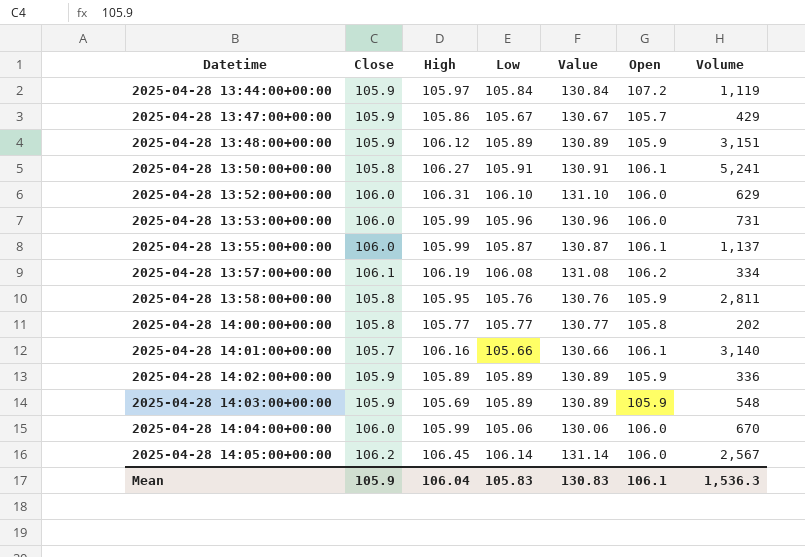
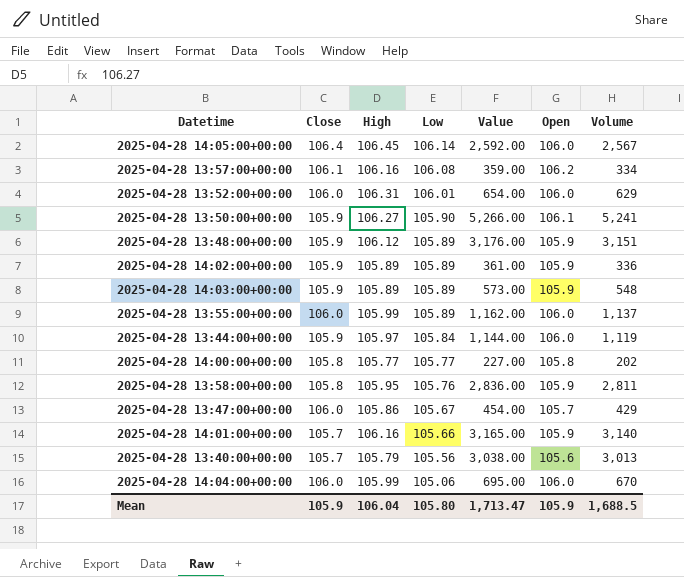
row order: Datetime ascending -> Low descending
column Value | formula: [Low] + 25 -> [Volume] + 25
row 2025-04-28 13:53:00+00:00: 106.0 | 105.99 | 105.96 | 130.96 | 106.0 | 731 -> none
2025-04-28 14:05:00+00:00 | Close: 106.2 -> 106.4
2025-04-28 13:57:00+00:00 | High: 106.19 -> 106.16
2025-04-28 13:52:00+00:00 | Low: 106.10 -> 106.01
2025-04-28 13:50:00+00:00 | Close: 105.8 -> 105.9
2025-04-28 13:50:00+00:00 | Low: 105.91 -> 105.90
2025-04-28 14:03:00+00:00 | High: 105.69 -> 105.89
2025-04-28 13:55:00+00:00 | Low: 105.87 -> 105.89
2025-04-28 13:55:00+00:00 | Open: 106.1 -> 106.0
2025-04-28 13:44:00+00:00 | Open: 107.2 -> 106.0
2025-04-28 13:47:00+00:00 | Close: 105.9 -> 106.0
2025-04-28 14:01:00+00:00 | Open: 106.1 -> 105.9
row 2025-04-28 13:40:00+00:00: none -> 105.7 | 105.79 | 105.56 | 3,038.00 | 105.6 | 3,013
Mean | Low: 105.83 -> 105.80
Mean | Value: 130.83 -> 1,713.47
Mean | Open: 106.1 -> 105.9
Mean | Volume: 1,536.3 -> 1,688.5

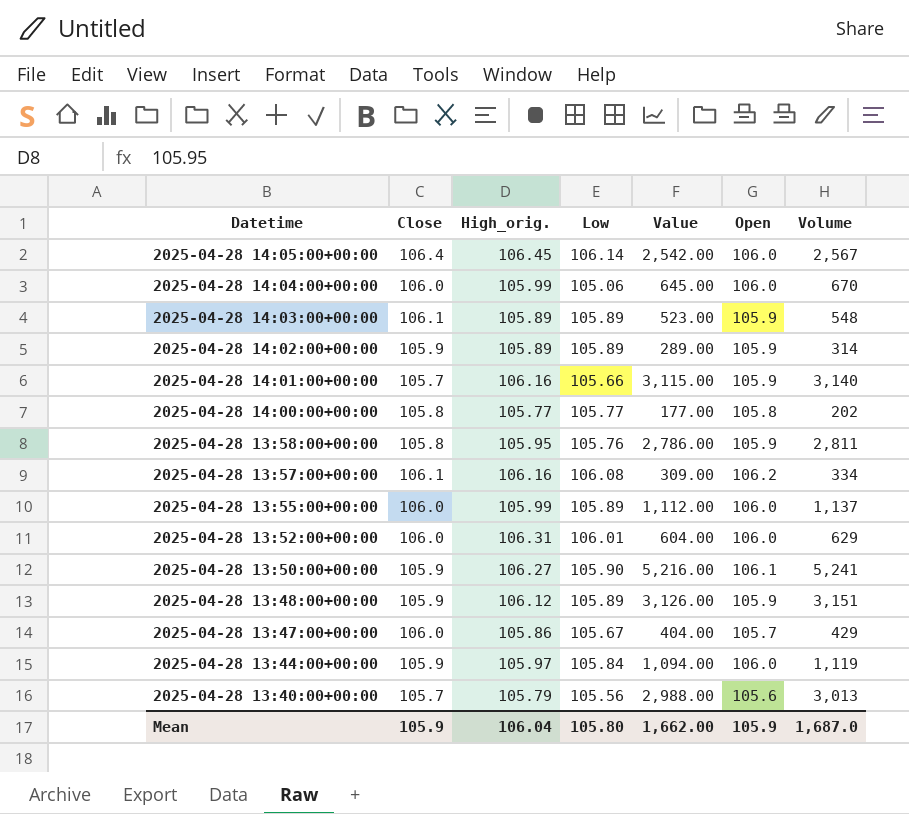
row order: Low descending -> Datetime descending
column name: High -> High_orig.
column Value | formula: [Volume] + 25 -> [Volume] - 25
2025-04-28 14:03:00+00:00 | Close: 105.9 -> 106.1
2025-04-28 14:02:00+00:00 | Volume: 336 -> 314
Mean | Value: 1,713.47 -> 1,662.00
Mean | Volume: 1,688.5 -> 1,687.0

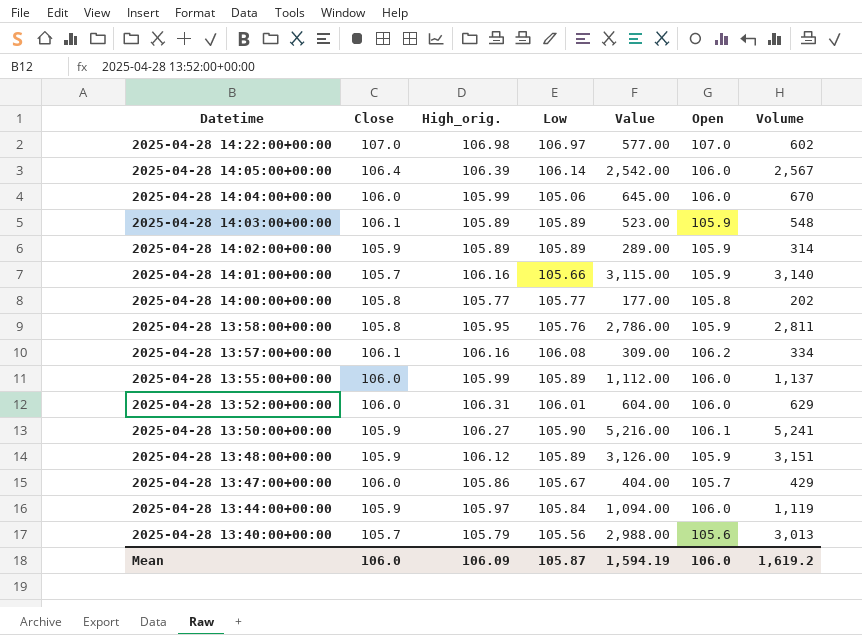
row 2025-04-28 14:22:00+00:00: none -> 107.0 | 106.98 | 106.97 | 577.00 | 107.0 | 602
2025-04-28 14:05:00+00:00 | High_orig.: 106.45 -> 106.39
Mean | Close: 105.9 -> 106.0
Mean | High_orig.: 106.04 -> 106.09
Mean | Low: 105.80 -> 105.87
Mean | Value: 1,662.00 -> 1,594.19
Mean | Open: 105.9 -> 106.0
Mean | Volume: 1,687.0 -> 1,619.2

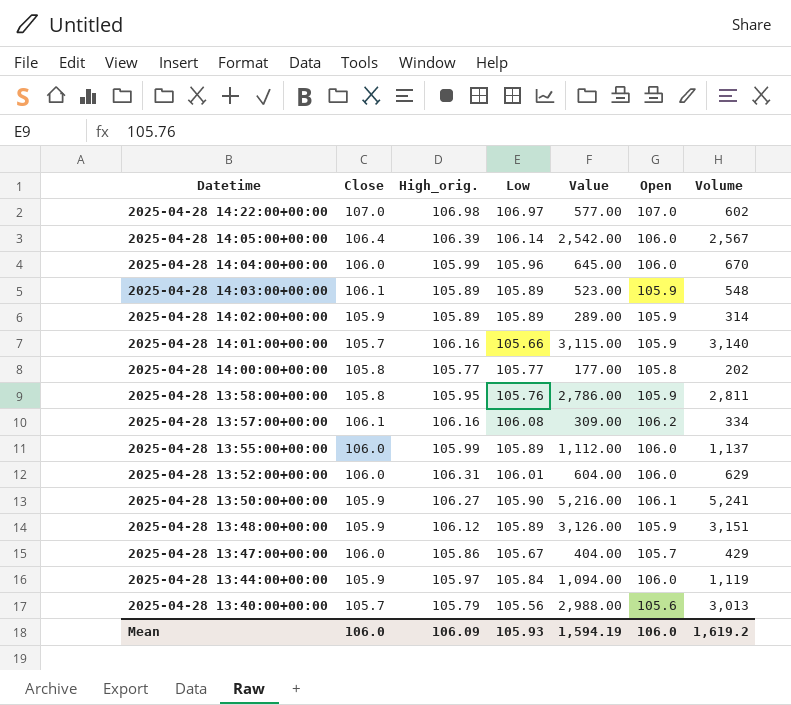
2025-04-28 14:04:00+00:00 | Low: 105.06 -> 105.96
Mean | Low: 105.87 -> 105.93

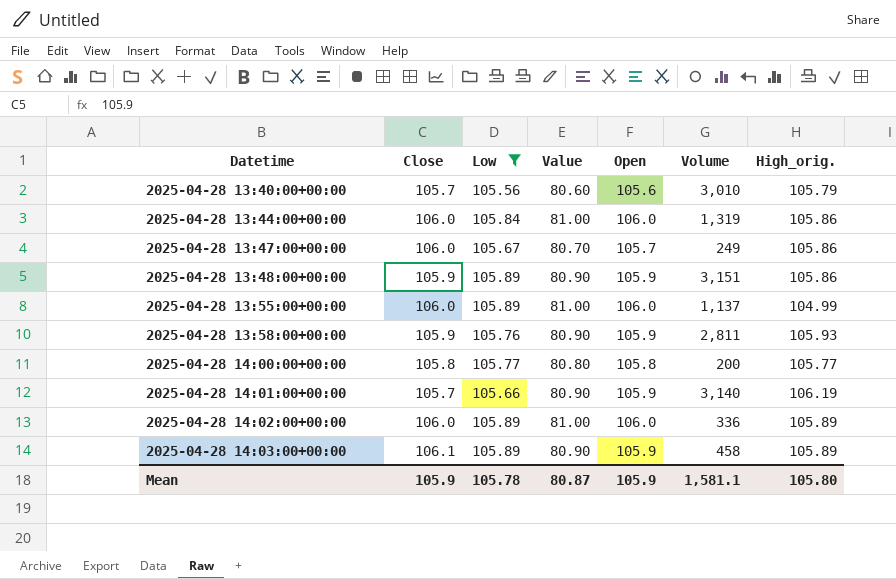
filter: none -> Low <= 105.89
row order: Datetime descending -> Datetime ascending
column Value | formula: [Volume] - 25 -> [Open] - 25
column High_orig. | position: 3 -> 7
2025-04-28 13:40:00+00:00 | Volume: 3,013 -> 3,010
2025-04-28 13:44:00+00:00 | Close: 105.9 -> 106.0
2025-04-28 13:44:00+00:00 | Volume: 1,119 -> 1,319
2025-04-28 13:44:00+00:00 | High_orig.: 105.97 -> 105.86
2025-04-28 13:47:00+00:00 | Volume: 429 -> 249
2025-04-28 13:48:00+00:00 | High_orig.: 106.12 -> 105.86
2025-04-28 13:55:00+00:00 | High_orig.: 105.99 -> 104.99
2025-04-28 13:58:00+00:00 | Close: 105.8 -> 105.9
2025-04-28 13:58:00+00:00 | High_orig.: 105.95 -> 105.93
2025-04-28 14:00:00+00:00 | Volume: 202 -> 200
2025-04-28 14:01:00+00:00 | High_orig.: 106.16 -> 106.19
2025-04-28 14:02:00+00:00 | Close: 105.9 -> 106.0
2025-04-28 14:02:00+00:00 | Open: 105.9 -> 106.0
2025-04-28 14:02:00+00:00 | Volume: 314 -> 336
2025-04-28 14:03:00+00:00 | Volume: 548 -> 458
Mean | Close: 106.0 -> 105.9
Mean | Low: 105.93 -> 105.78
Mean | Value: 1,594.19 -> 80.87
Mean | Open: 106.0 -> 105.9
Mean | Volume: 1,619.2 -> 1,581.1
Mean | High_orig.: 106.09 -> 105.80

